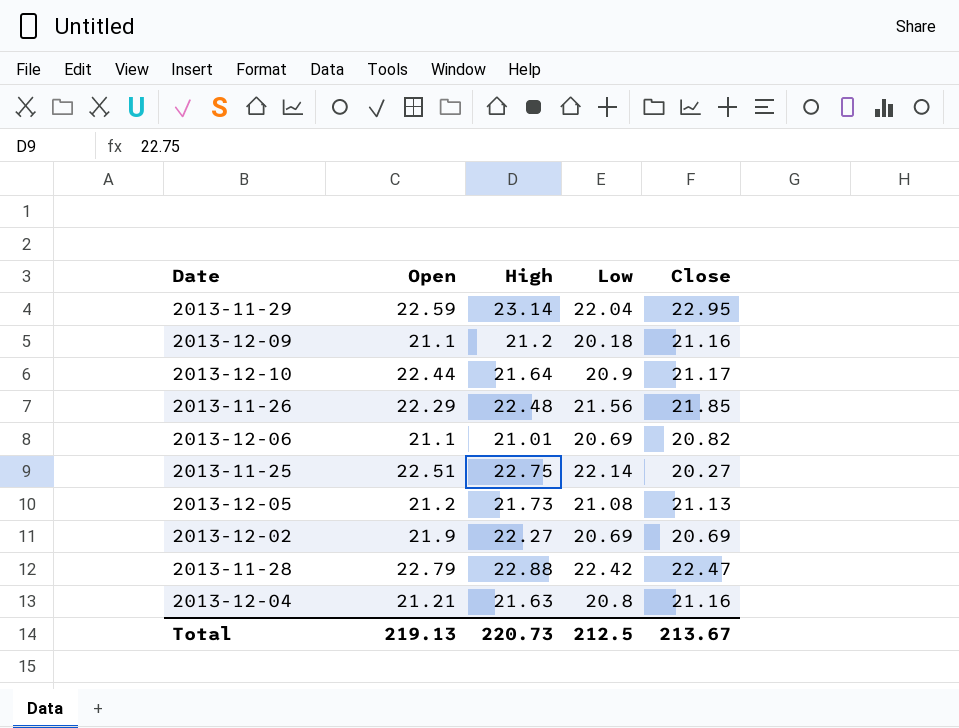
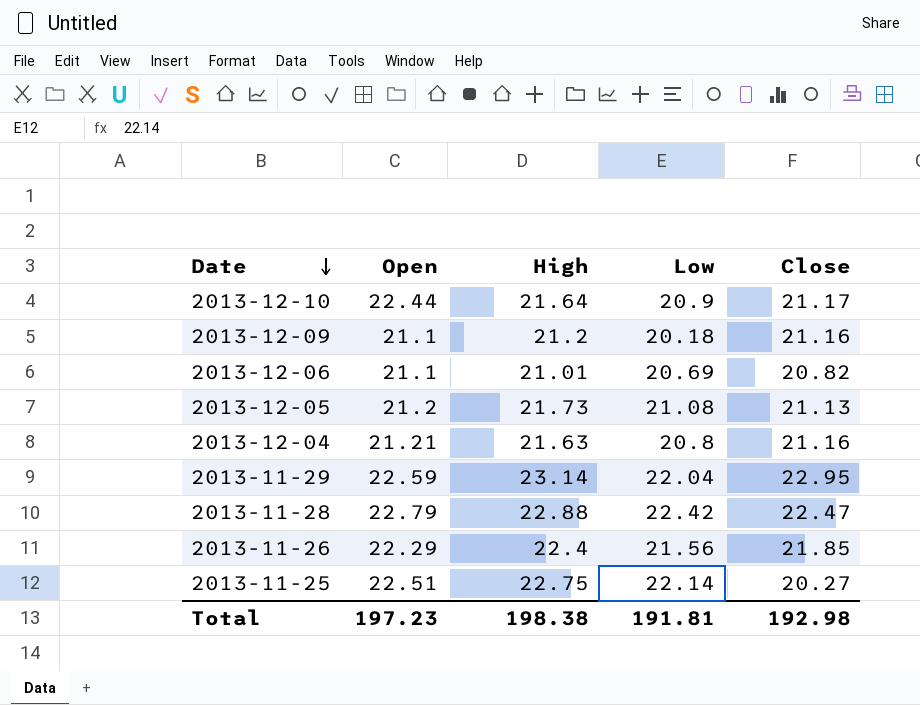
row order: none -> Date descending
row 2013-12-02: 21.9 | 22.27 | 20.69 | 20.69 -> none
2013-11-26 | High: 22.48 -> 22.4
Total | Open: 219.13 -> 197.23
Total | High: 220.73 -> 198.38
Total | Low: 212.5 -> 191.81
Total | Close: 213.67 -> 192.98

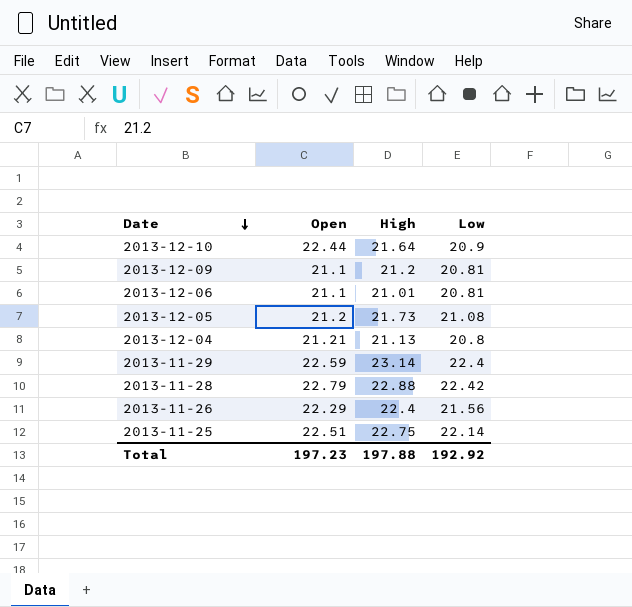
column Close | position: 5 -> none
2013-12-09 | Low: 20.18 -> 20.81
2013-12-06 | Low: 20.69 -> 20.81
2013-12-04 | High: 21.63 -> 21.13
2013-11-29 | Low: 22.04 -> 22.4
Total | High: 198.38 -> 197.88
Total | Low: 191.81 -> 192.92

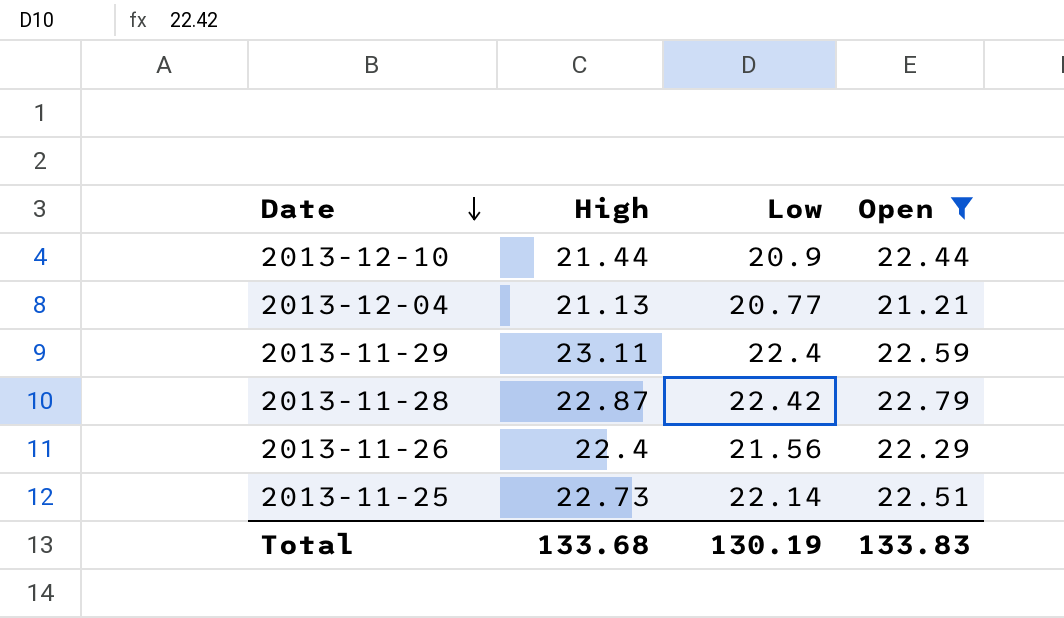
filter: none -> Open >= 21.21
column Open | position: 2 -> 4
2013-12-10 | High: 21.64 -> 21.44
2013-12-04 | Low: 20.8 -> 20.77
2013-11-29 | High: 23.14 -> 23.11
2013-11-28 | High: 22.88 -> 22.87
2013-11-25 | High: 22.75 -> 22.73
Total | High: 197.88 -> 133.68
Total | Low: 192.92 -> 130.19
Total | Open: 197.23 -> 133.83

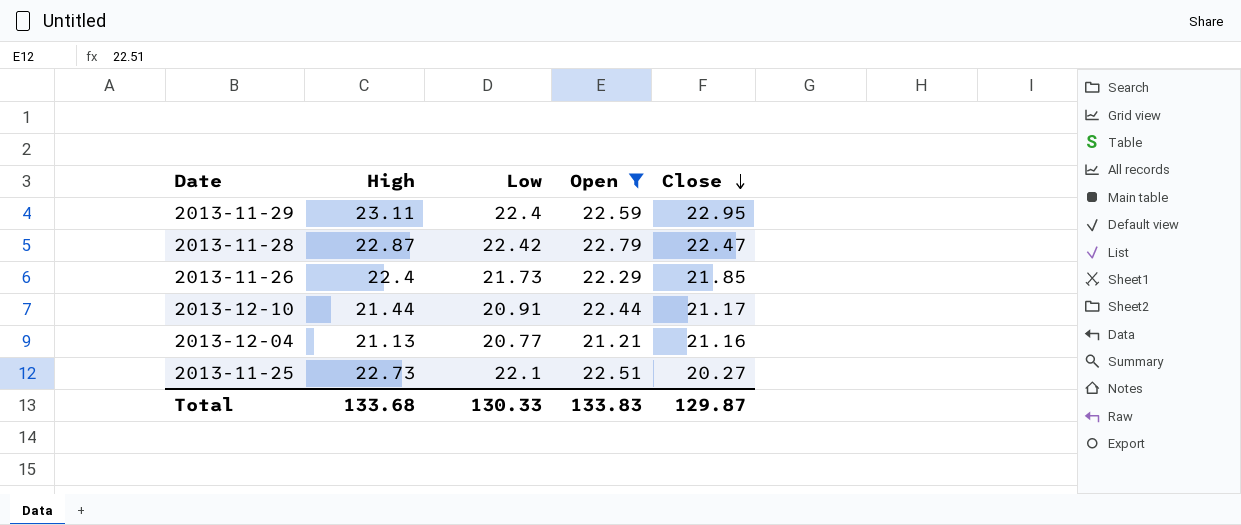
row order: Date descending -> Close descending
column Close | position: none -> 5
2013-11-26 | Low: 21.56 -> 21.73
2013-12-10 | Low: 20.9 -> 20.91
2013-11-25 | Low: 22.14 -> 22.1
Total | Low: 130.19 -> 130.33

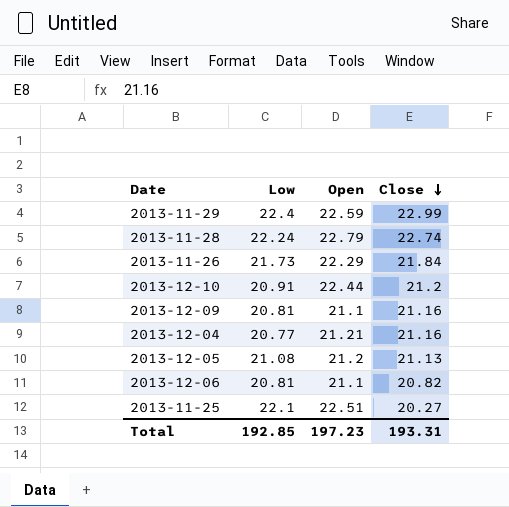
filter: Open >= 21.21 -> none
column High | position: 2 -> none
2013-11-29 | Close: 22.95 -> 22.99
2013-11-28 | Low: 22.42 -> 22.24
2013-11-28 | Close: 22.47 -> 22.74
2013-11-26 | Close: 21.85 -> 21.84
2013-12-10 | Close: 21.17 -> 21.2
Total | Low: 130.33 -> 192.85
Total | Open: 133.83 -> 197.23
Total | Close: 129.87 -> 193.31

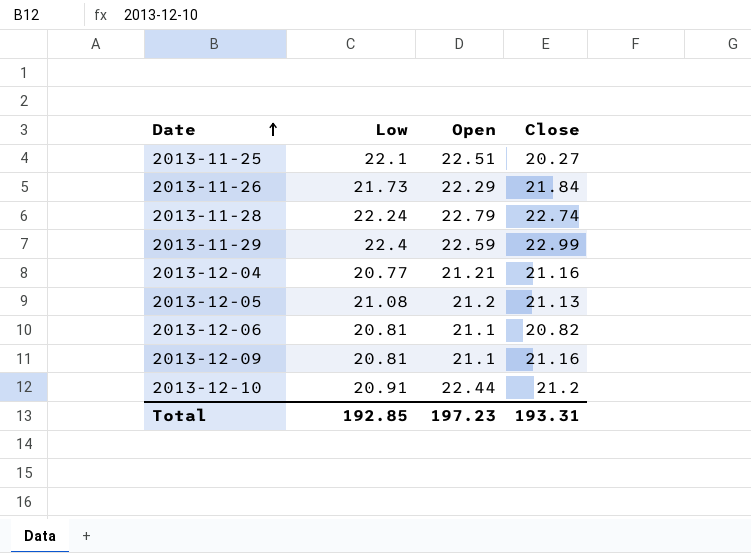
row order: Close descending -> Date ascending

